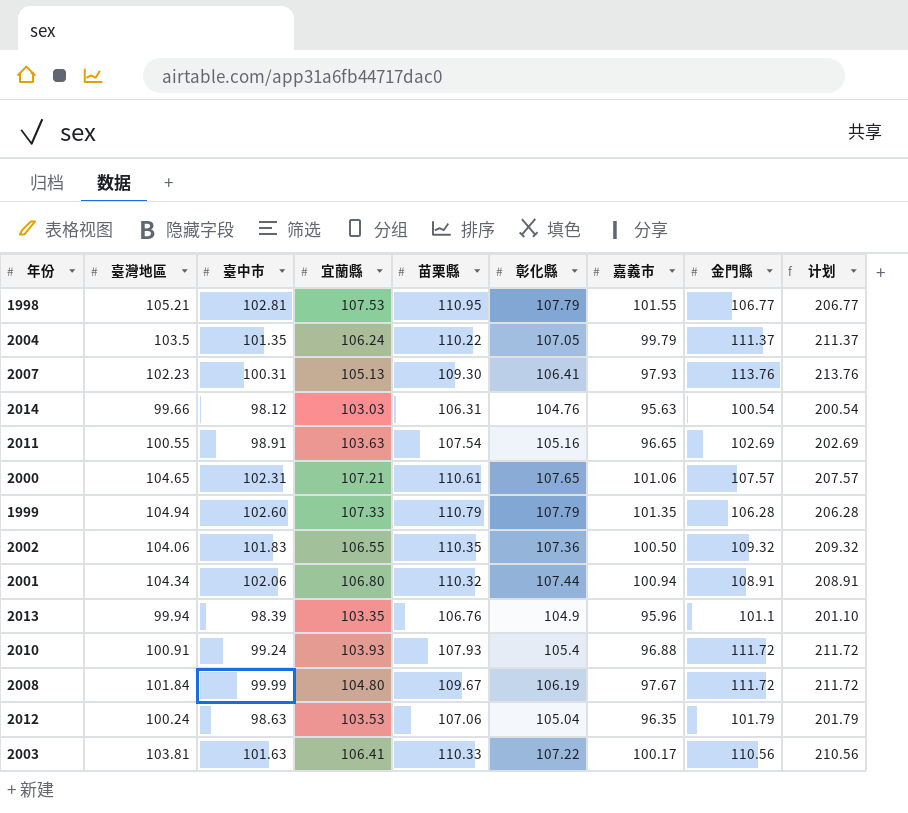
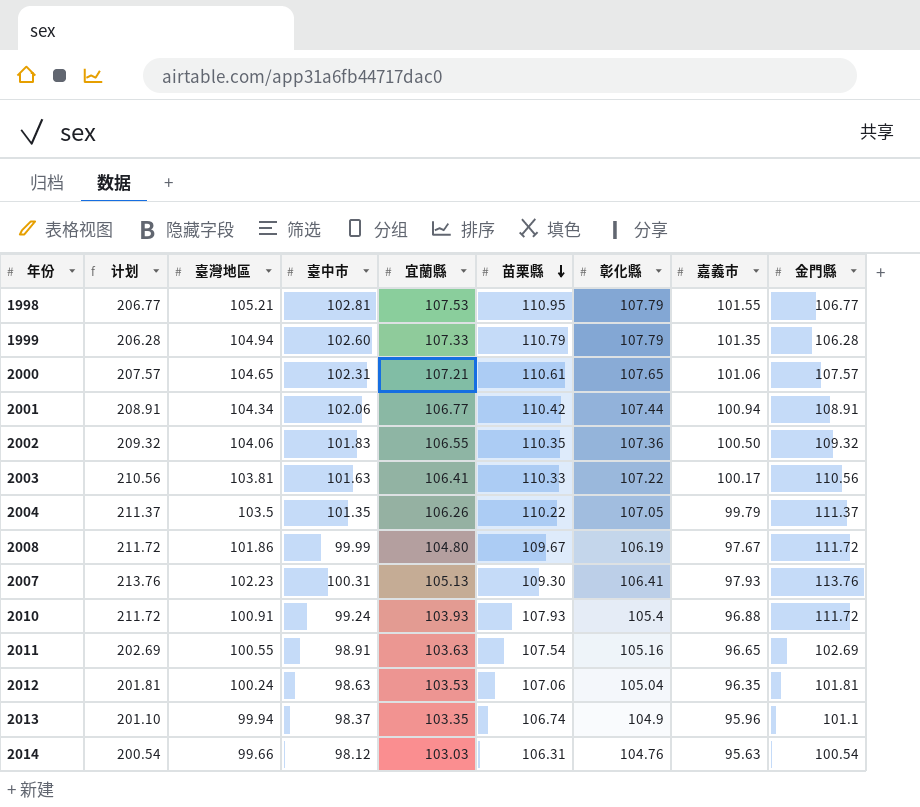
row order: none -> 苗栗縣 descending
column 计划 | position: 9 -> 2
2001 | 宜蘭縣: 106.80 -> 106.77
2001 | 苗栗縣: 110.32 -> 110.42
2004 | 宜蘭縣: 106.24 -> 106.26
2008 | 臺灣地區: 101.84 -> 101.86
2012 | 计划: 201.79 -> 201.81
2012 | 金門縣: 101.79 -> 101.81
2013 | 臺中市: 98.39 -> 98.37
2013 | 苗栗縣: 106.76 -> 106.74

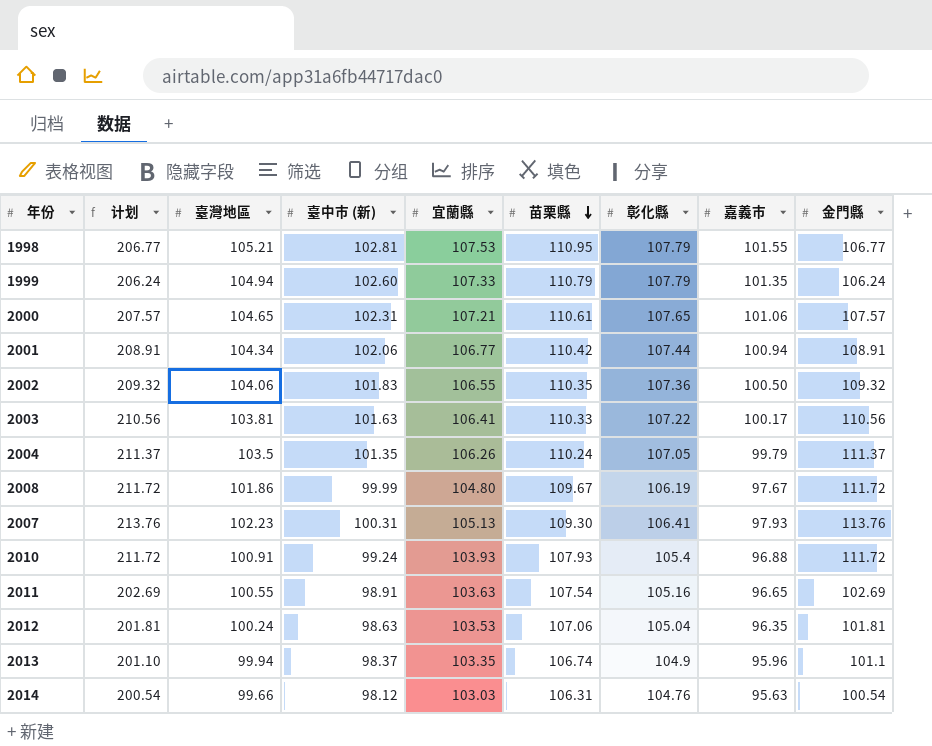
column name: 臺中市 -> 臺中市 (新)
1999 | 计划: 206.28 -> 206.24
1999 | 金門縣: 106.28 -> 106.24
2004 | 苗栗縣: 110.22 -> 110.24

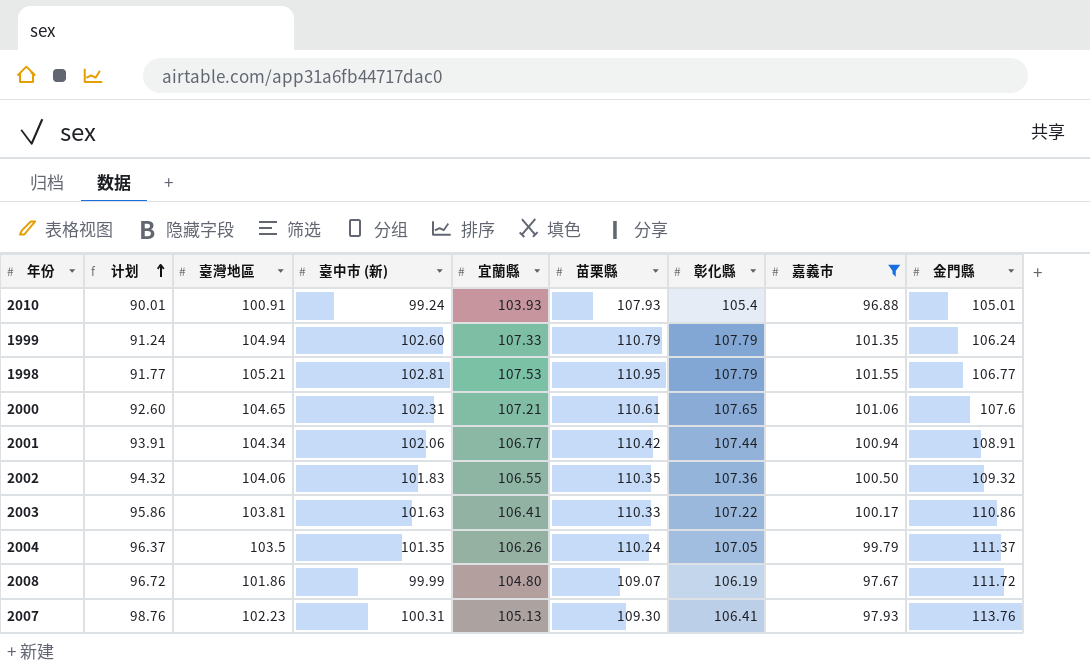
filter: none -> 嘉義市 >= 96.88
row order: 苗栗縣 descending -> 计划 ascending
column 计划 | formula: [金門縣] + 100 -> [金門縣] - 15
2010 | 金門縣: 111.72 -> 105.01
2000 | 金門縣: 107.57 -> 107.6
2003 | 金門縣: 110.56 -> 110.86
2008 | 苗栗縣: 109.67 -> 109.07

